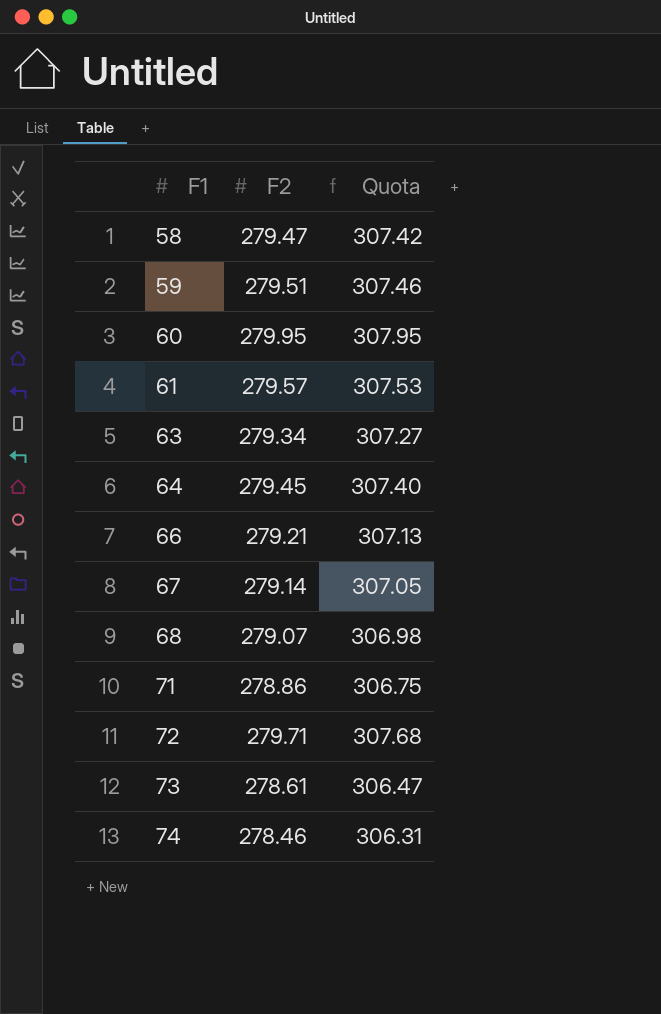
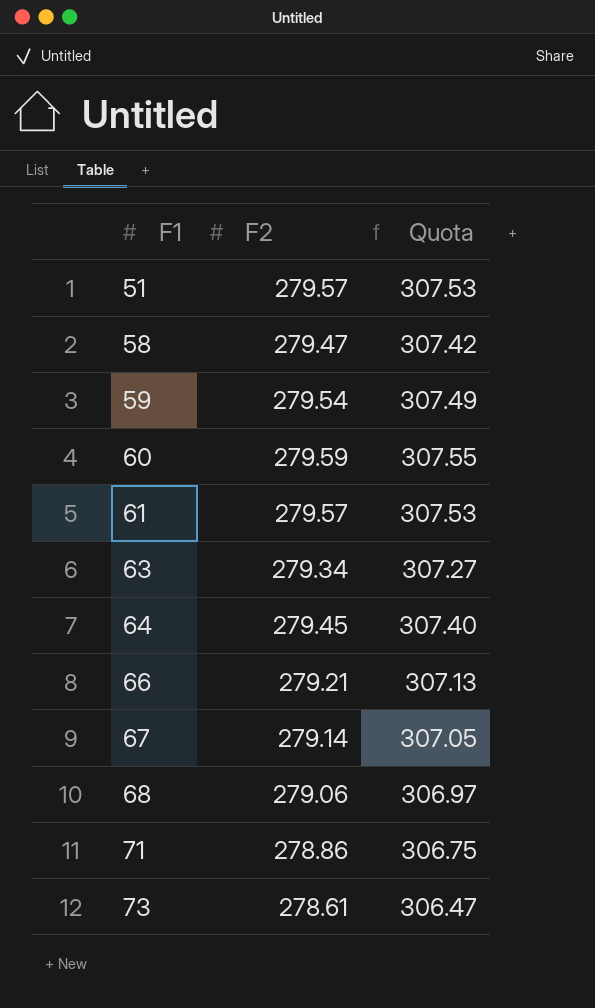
row 72: 279.71 | 307.68 -> none
row 74: 278.46 | 306.31 -> none
row 51: none -> 279.57 | 307.53
59 | F2: 279.51 -> 279.54
59 | Quota: 307.46 -> 307.49
60 | F2: 279.95 -> 279.59
60 | Quota: 307.95 -> 307.55
68 | F2: 279.07 -> 279.06
68 | Quota: 306.98 -> 306.97

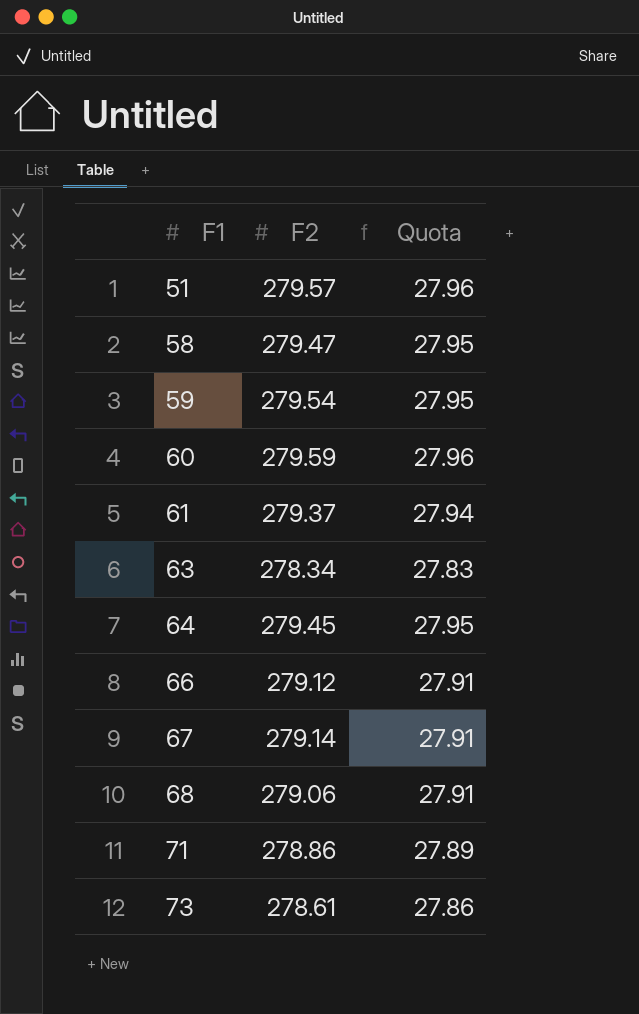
column Quota | formula: [F2] * 1.1 -> [F2] * 0.1
61 | F2: 279.57 -> 279.37
63 | F2: 279.34 -> 278.34
66 | F2: 279.21 -> 279.12

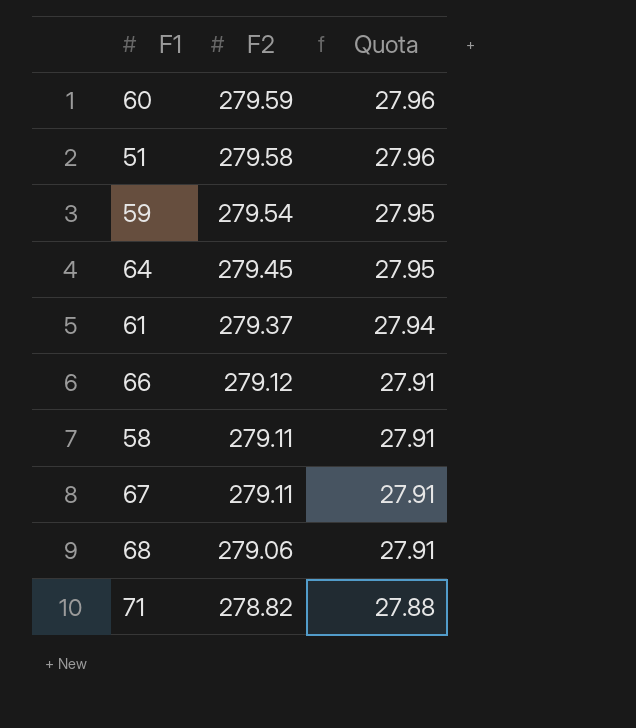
row order: F1 ascending -> F2 descending
row 63: 278.34 | 27.83 -> none
row 73: 278.61 | 27.86 -> none
51 | F2: 279.57 -> 279.58
58 | F2: 279.47 -> 279.11
58 | Quota: 27.95 -> 27.91
67 | F2: 279.14 -> 279.11
71 | F2: 278.86 -> 278.82
71 | Quota: 27.89 -> 27.88

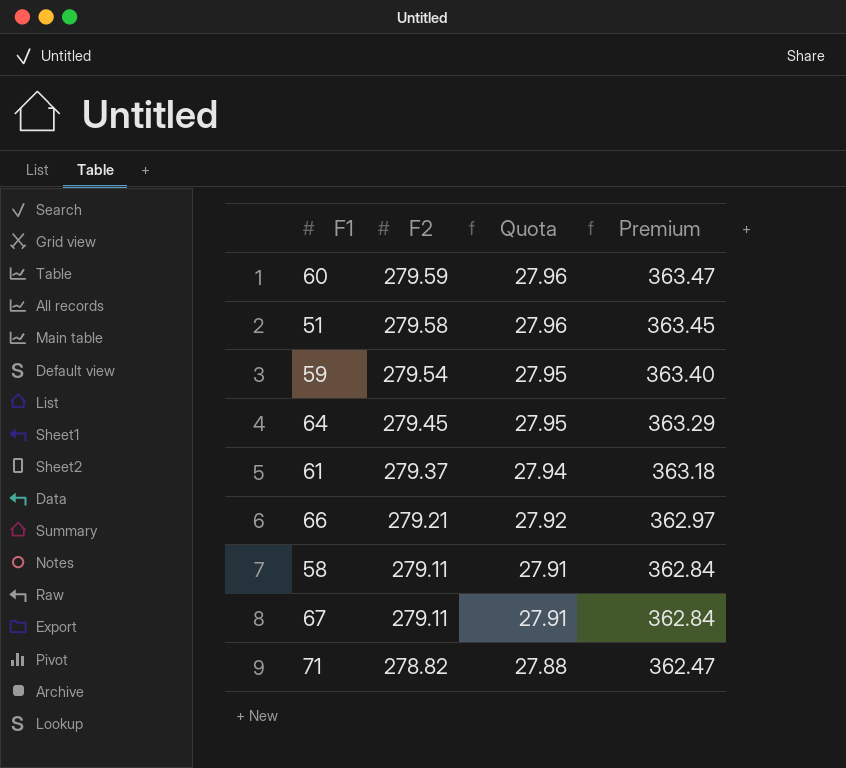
column Premium | formula: none -> [F2] * 1.3
row 68: 279.06 | 27.91 -> none
66 | F2: 279.12 -> 279.21
66 | Quota: 27.91 -> 27.92

